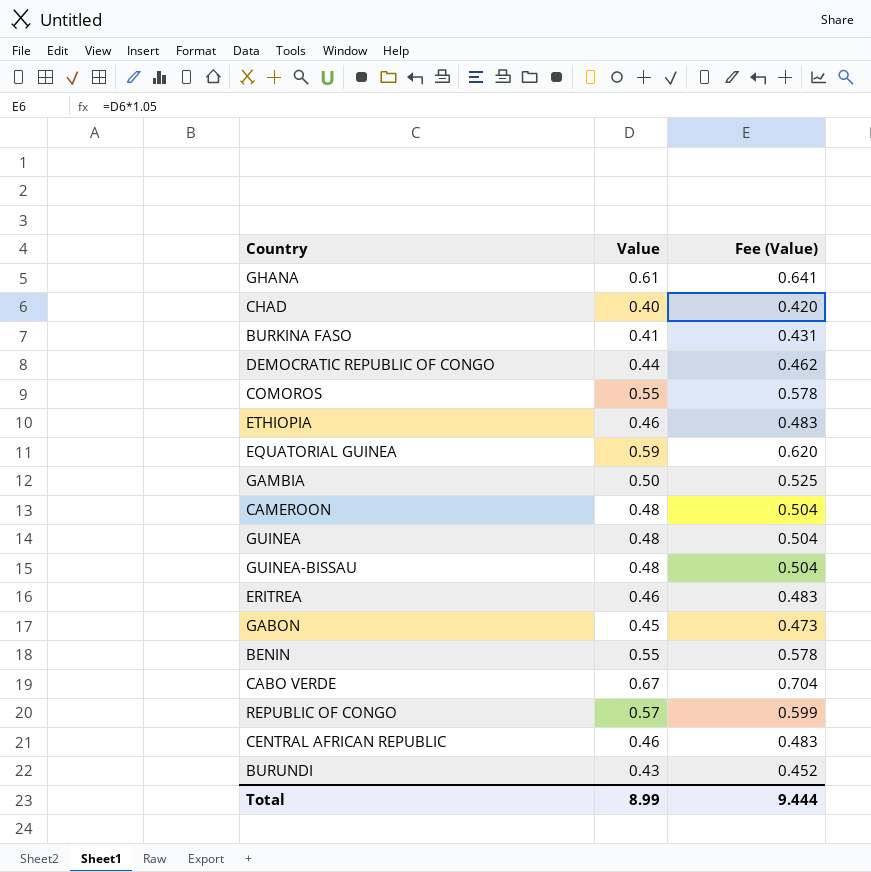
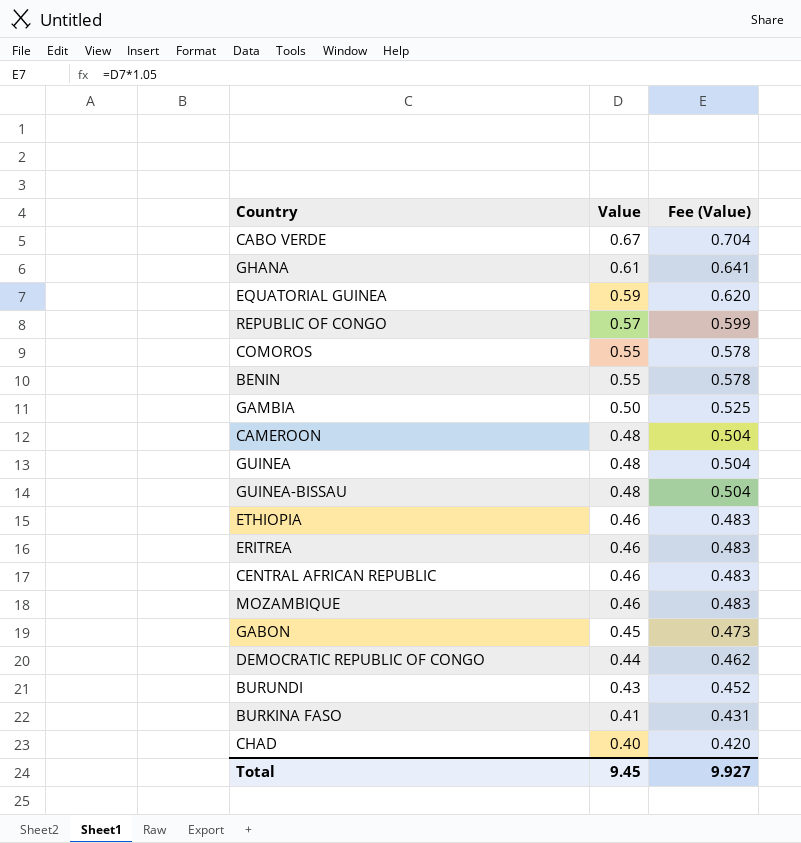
row order: none -> Value descending
row MOZAMBIQUE: none -> 0.46 | 0.483
Total | Value: 8.99 -> 9.45
Total | Fee (Value): 9.444 -> 9.927

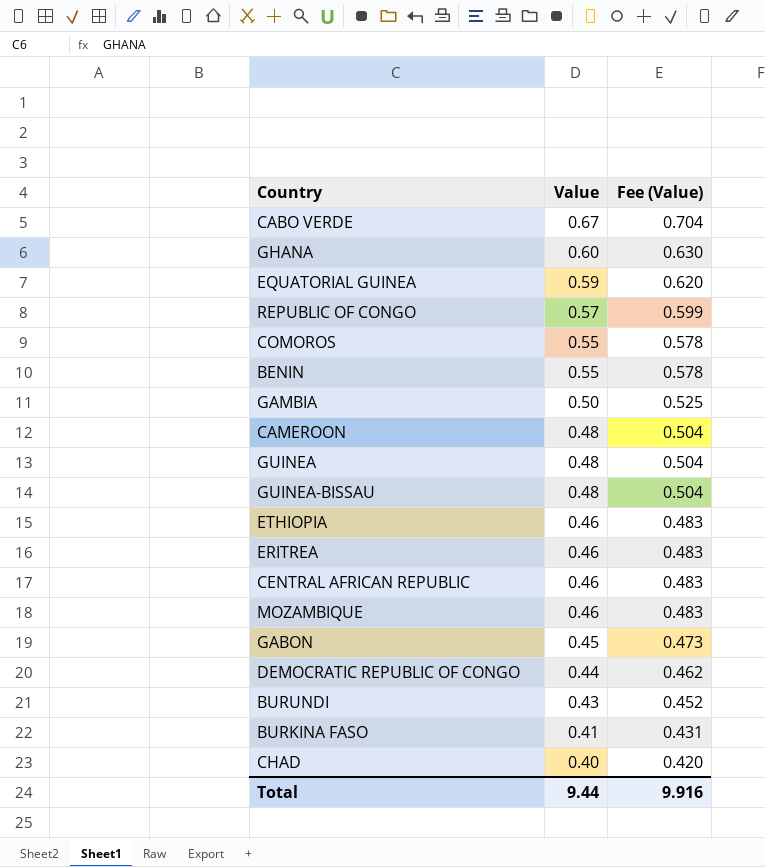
GHANA | Value: 0.61 -> 0.60
GHANA | Fee (Value): 0.641 -> 0.630
Total | Value: 9.45 -> 9.44
Total | Fee (Value): 9.927 -> 9.916

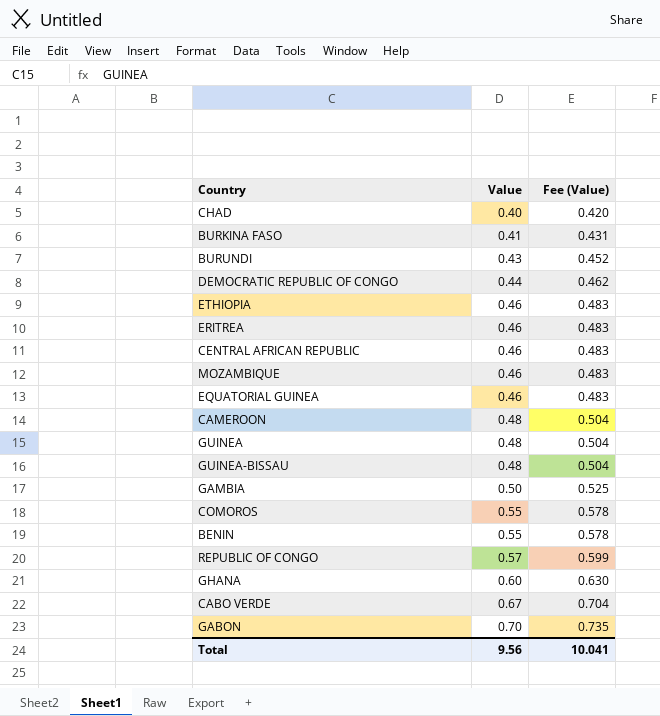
row order: Value descending -> Value ascending
EQUATORIAL GUINEA | Value: 0.59 -> 0.46
EQUATORIAL GUINEA | Fee (Value): 0.620 -> 0.483
GABON | Value: 0.45 -> 0.70
GABON | Fee (Value): 0.473 -> 0.735
Total | Value: 9.44 -> 9.56
Total | Fee (Value): 9.916 -> 10.041

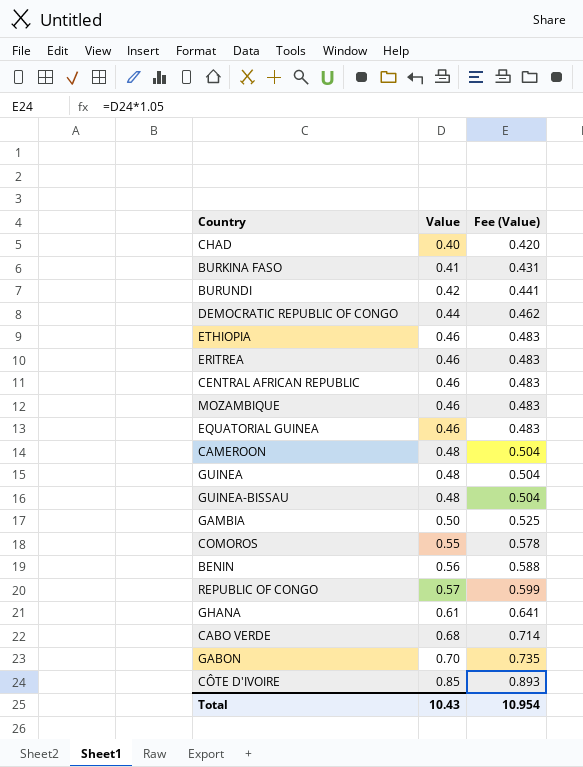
BURUNDI | Value: 0.43 -> 0.42
BURUNDI | Fee (Value): 0.452 -> 0.441
BENIN | Value: 0.55 -> 0.56
BENIN | Fee (Value): 0.578 -> 0.588
GHANA | Value: 0.60 -> 0.61
GHANA | Fee (Value): 0.630 -> 0.641
CABO VERDE | Value: 0.67 -> 0.68
CABO VERDE | Fee (Value): 0.704 -> 0.714
row CÔTE D'IVOIRE: none -> 0.85 | 0.893
Total | Value: 9.56 -> 10.43
Total | Fee (Value): 10.041 -> 10.954

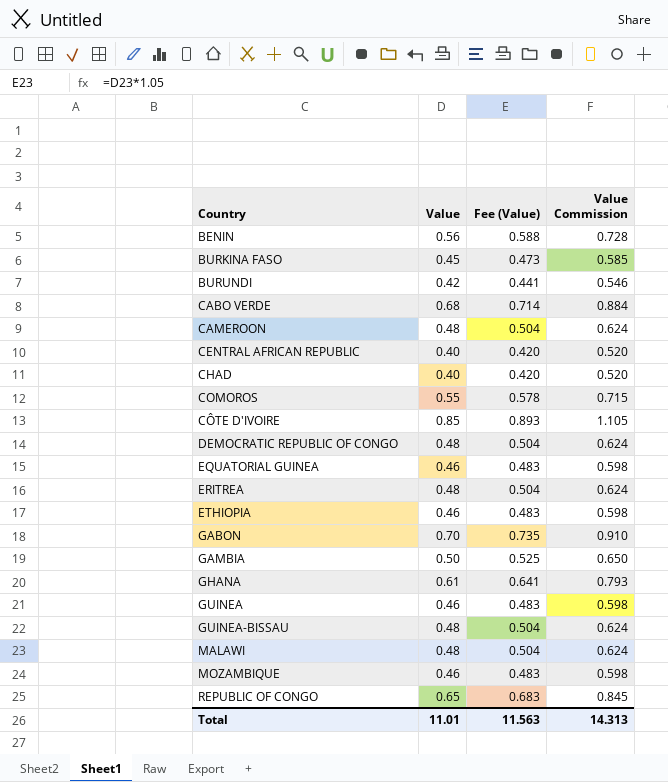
row order: Value ascending -> Country ascending
column Value Commission | formula: none -> [Value] * 1.3
BURKINA FASO | Value: 0.41 -> 0.45
BURKINA FASO | Fee (Value): 0.431 -> 0.473
CENTRAL AFRICAN REPUBLIC | Value: 0.46 -> 0.40
CENTRAL AFRICAN REPUBLIC | Fee (Value): 0.483 -> 0.420
DEMOCRATIC REPUBLIC OF CONGO | Value: 0.44 -> 0.48
DEMOCRATIC REPUBLIC OF CONGO | Fee (Value): 0.462 -> 0.504
ERITREA | Value: 0.46 -> 0.48
ERITREA | Fee (Value): 0.483 -> 0.504
GUINEA | Value: 0.48 -> 0.46
GUINEA | Fee (Value): 0.504 -> 0.483
row MALAWI: none -> 0.48 | 0.504 | 0.624
REPUBLIC OF CONGO | Value: 0.57 -> 0.65
REPUBLIC OF CONGO | Fee (Value): 0.599 -> 0.683
Total | Value: 10.43 -> 11.01
Total | Fee (Value): 10.954 -> 11.563

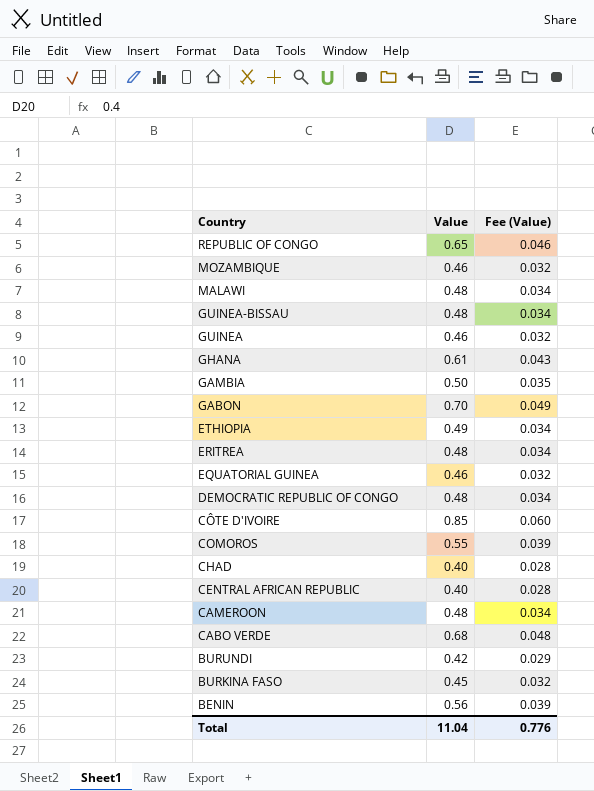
row order: Country ascending -> Country descending
column Value Commission | formula: [Value] * 1.3 -> none
column Fee (Value) | formula: [Value] * 1.05 -> [Value] * 0.07
ETHIOPIA | Value: 0.46 -> 0.49
Total | Value: 11.01 -> 11.04
Total | Fee (Value): 11.563 -> 0.776

